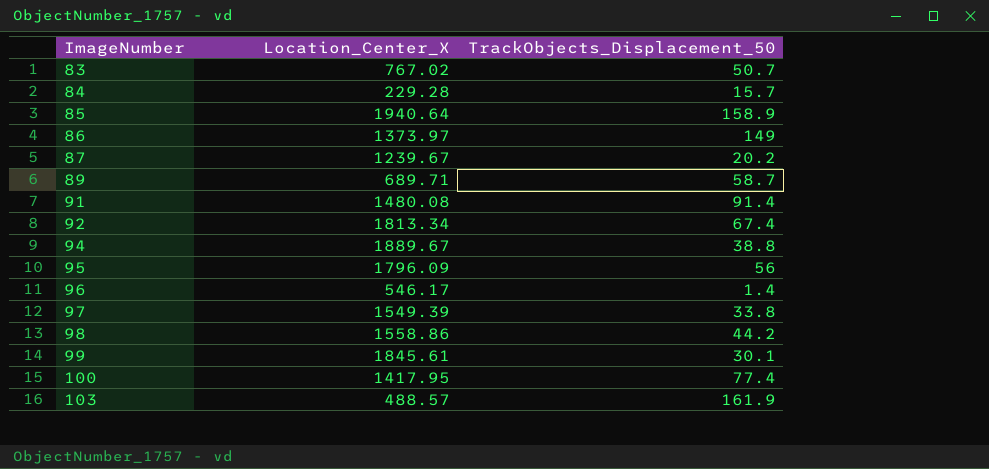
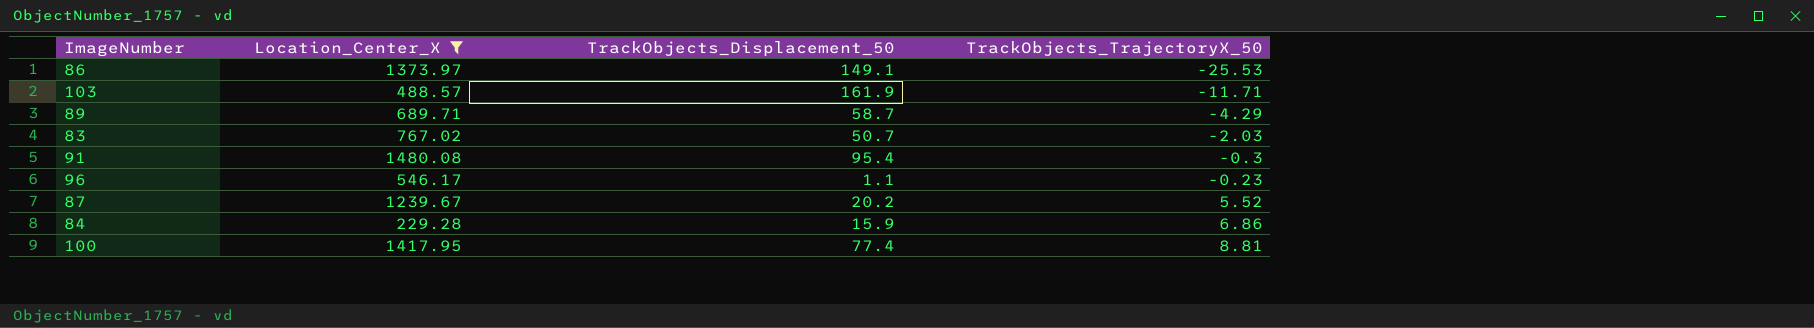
filter: none -> Location_Center_X <= 1480.08
row order: ImageNumber ascending -> TrackObjects_TrajectoryX_50 ascending
column TrackObjects_TrajectoryX_50 | position: none -> 4
86 | TrackObjects_Displacement_50: 149 -> 149.1
91 | TrackObjects_Displacement_50: 91.4 -> 95.4
96 | TrackObjects_Displacement_50: 1.4 -> 1.1
84 | TrackObjects_Displacement_50: 15.7 -> 15.9

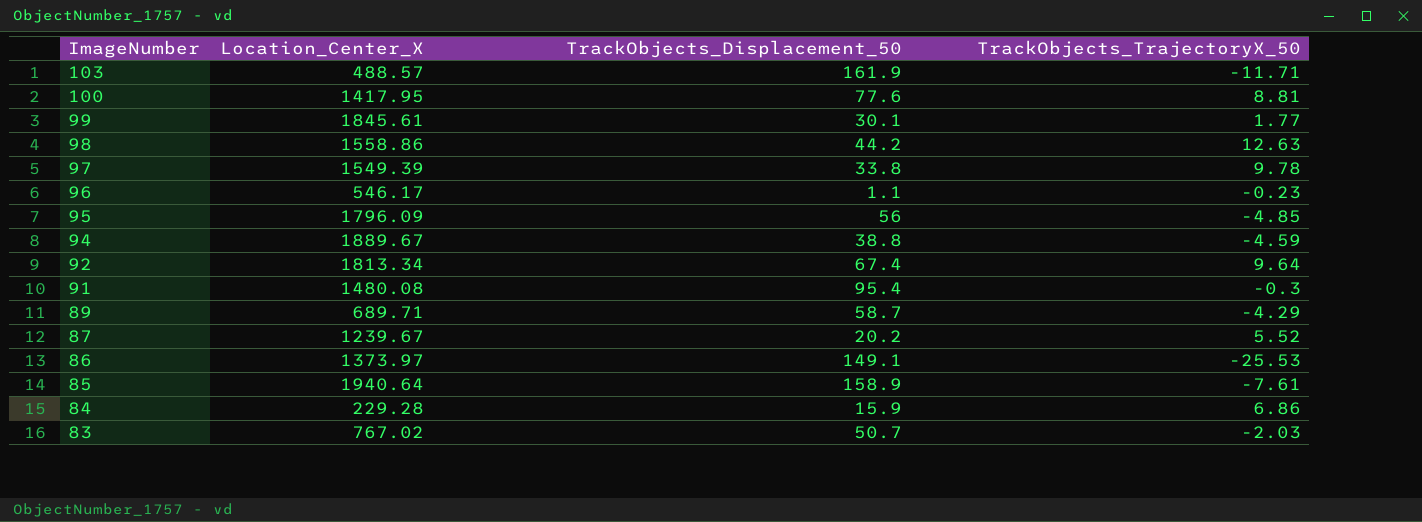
filter: Location_Center_X <= 1480.08 -> none
row order: TrackObjects_TrajectoryX_50 ascending -> ImageNumber descending
100 | TrackObjects_Displacement_50: 77.4 -> 77.6

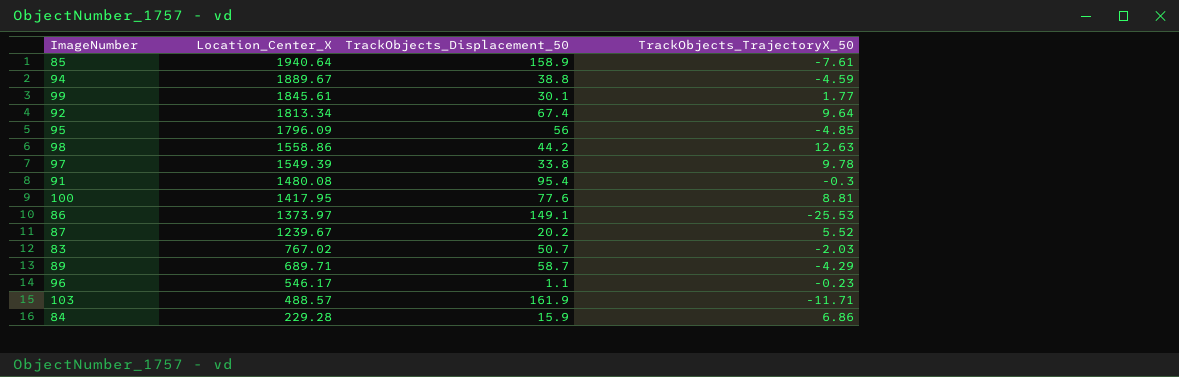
row order: ImageNumber descending -> Location_Center_X descending

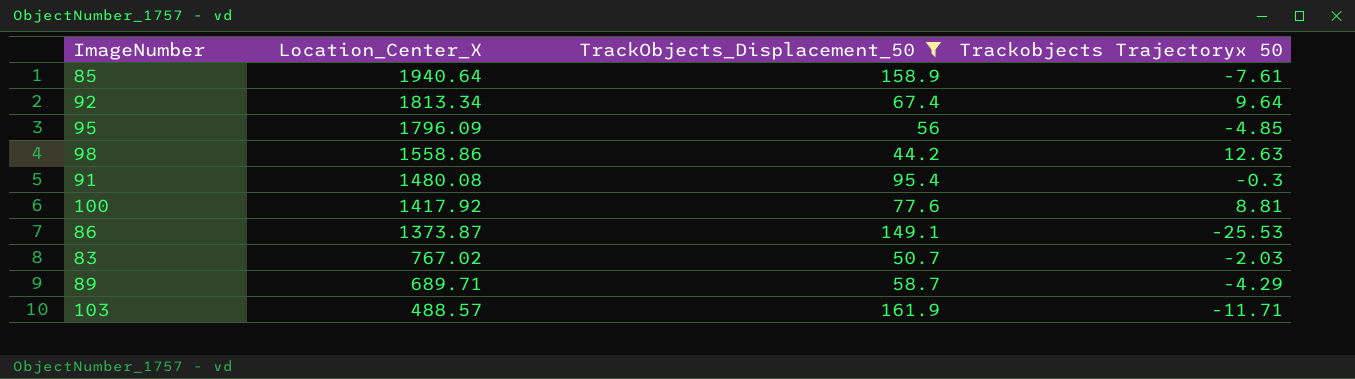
filter: none -> TrackObjects_Displacement_50 >= 44.2
column name: TrackObjects_TrajectoryX_50 -> Trackobjects Trajectoryx 50
100 | Location_Center_X: 1417.95 -> 1417.92
86 | Location_Center_X: 1373.97 -> 1373.87

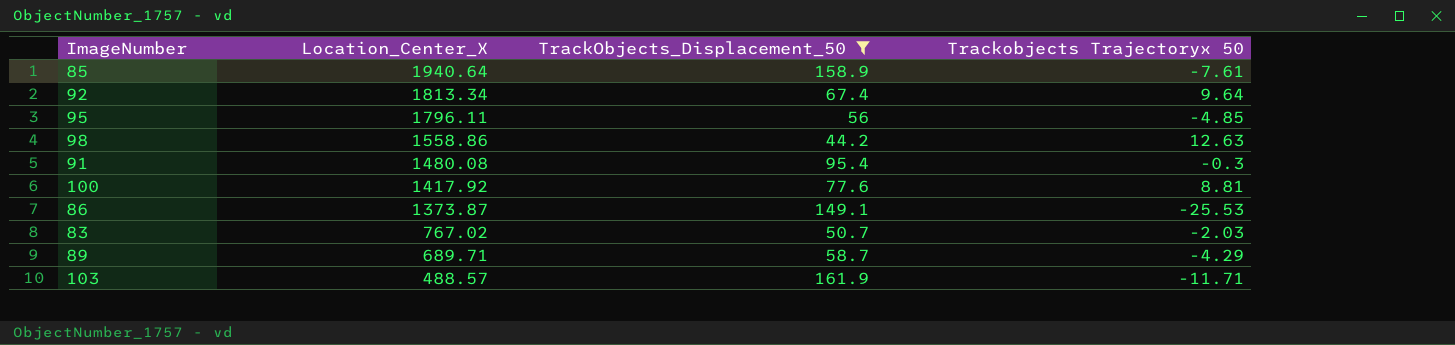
95 | Location_Center_X: 1796.09 -> 1796.11

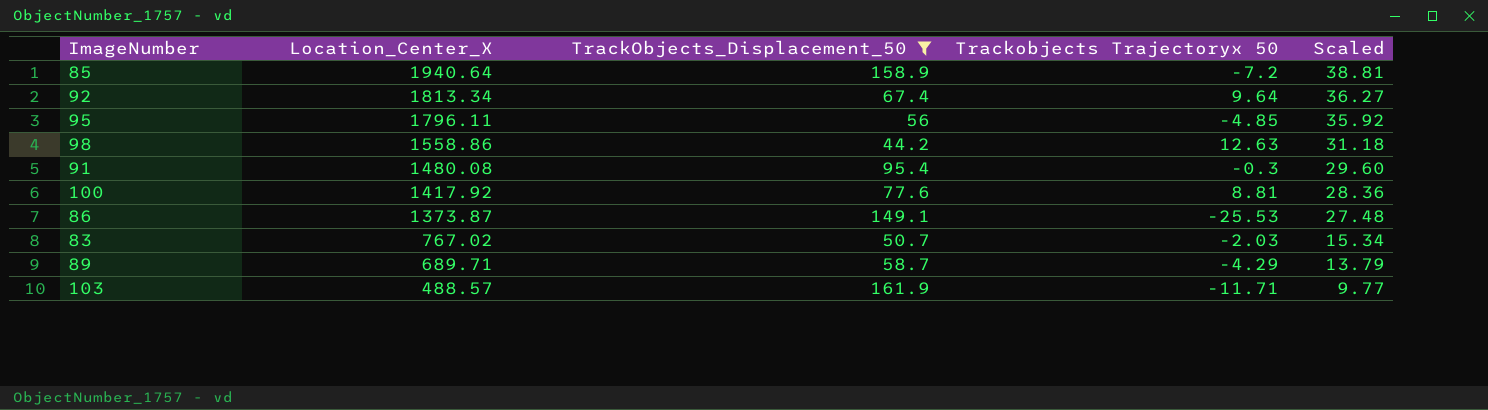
column Scaled | formula: none -> [Location_Center_X] * 0.02
85 | Trackobjects Trajectoryx 50: -7.61 -> -7.2

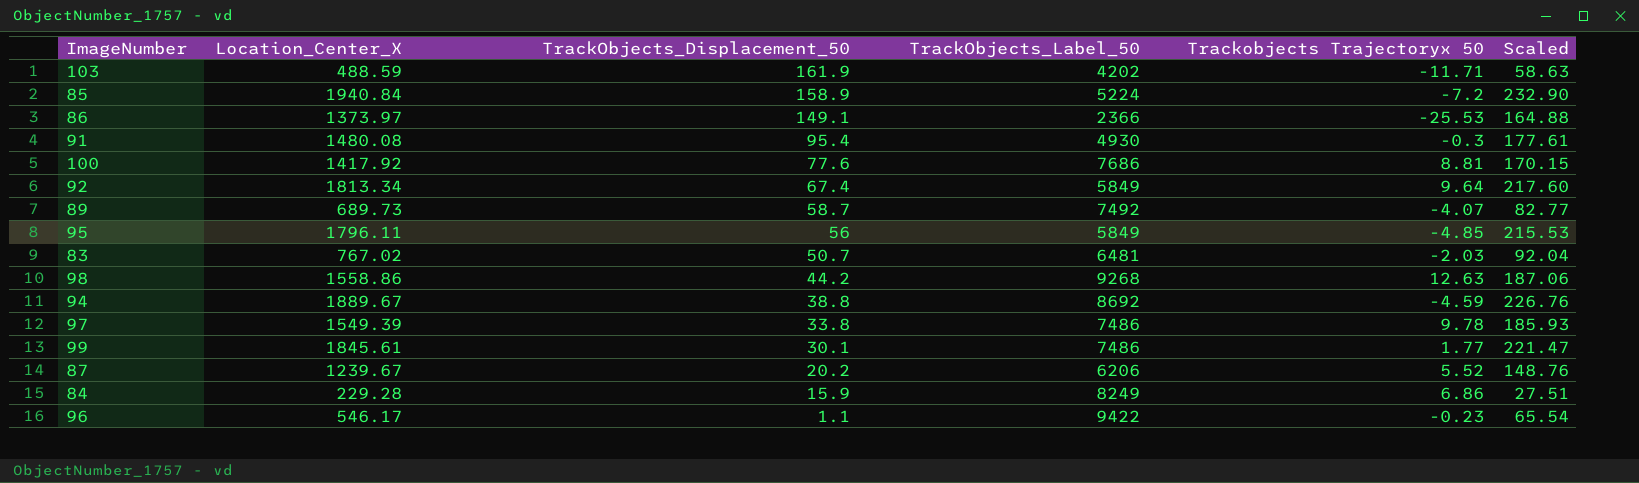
filter: TrackObjects_Displacement_50 >= 44.2 -> none
row order: Location_Center_X descending -> TrackObjects_Displacement_50 descending
column TrackObjects_Label_50 | position: none -> 4
column Scaled | formula: [Location_Center_X] * 0.02 -> [Location_Center_X] * 0.12
103 | Location_Center_X: 488.57 -> 488.59
85 | Location_Center_X: 1940.64 -> 1940.84
86 | Location_Center_X: 1373.87 -> 1373.97
89 | Location_Center_X: 689.71 -> 689.73
89 | Trackobjects Trajectoryx 50: -4.29 -> -4.07

